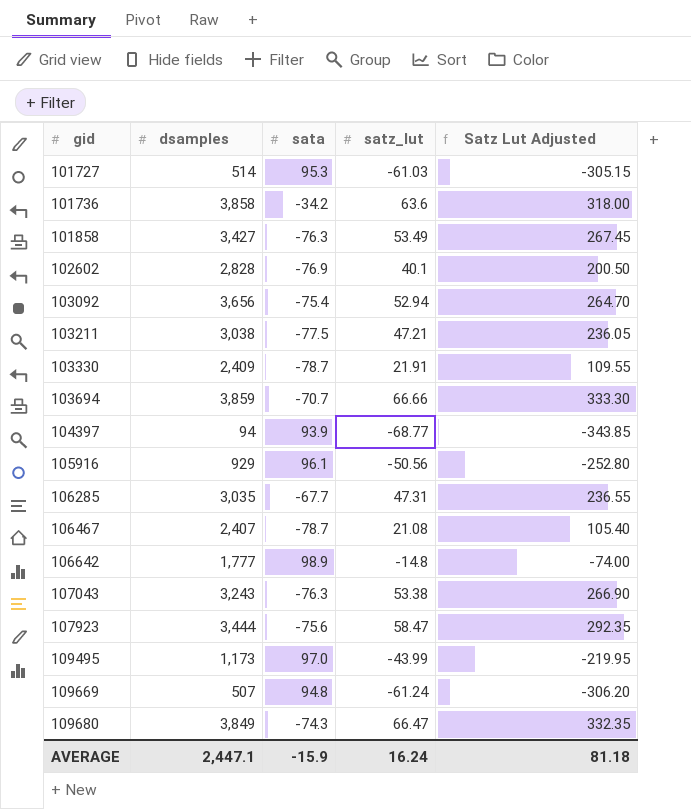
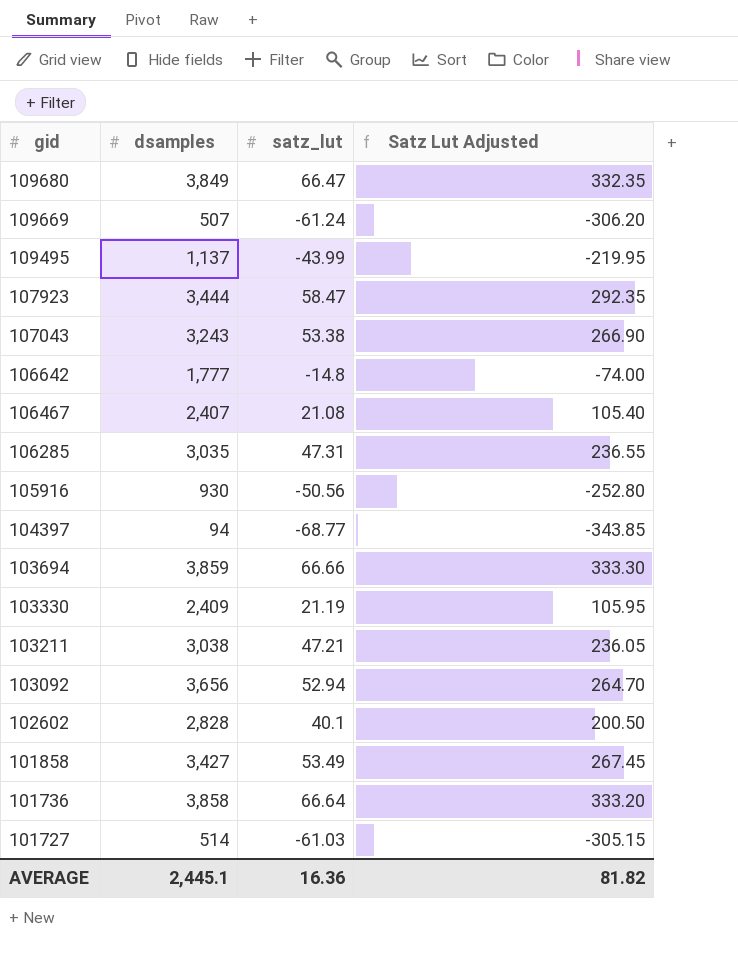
row order: gid ascending -> gid descending
column sata | position: 3 -> none
109495 | dsamples: 1,173 -> 1,137
105916 | dsamples: 929 -> 930
103330 | satz_lut: 21.91 -> 21.19
103330 | Satz Lut Adjusted: 109.55 -> 105.95
101736 | satz_lut: 63.6 -> 66.64
101736 | Satz Lut Adjusted: 318.00 -> 333.20
AVERAGE | dsamples: 2,447.1 -> 2,445.1
AVERAGE | satz_lut: 16.24 -> 16.36
AVERAGE | Satz Lut Adjusted: 81.18 -> 81.82

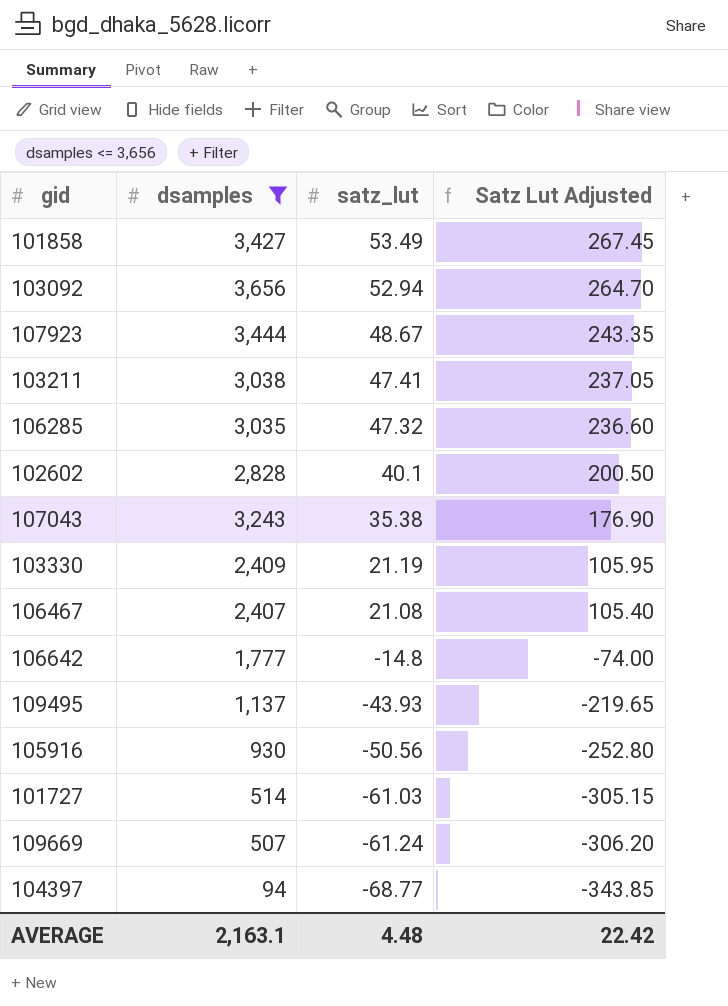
filter: none -> dsamples <= 3,656
row order: gid descending -> satz_lut descending
107923 | satz_lut: 58.47 -> 48.67
107923 | Satz Lut Adjusted: 292.35 -> 243.35
103211 | satz_lut: 47.21 -> 47.41
103211 | Satz Lut Adjusted: 236.05 -> 237.05
106285 | satz_lut: 47.31 -> 47.32
106285 | Satz Lut Adjusted: 236.55 -> 236.60
107043 | satz_lut: 53.38 -> 35.38
107043 | Satz Lut Adjusted: 266.90 -> 176.90
109495 | satz_lut: -43.99 -> -43.93
109495 | Satz Lut Adjusted: -219.95 -> -219.65
AVERAGE | dsamples: 2,445.1 -> 2,163.1
AVERAGE | satz_lut: 16.36 -> 4.48
AVERAGE | Satz Lut Adjusted: 81.82 -> 22.42

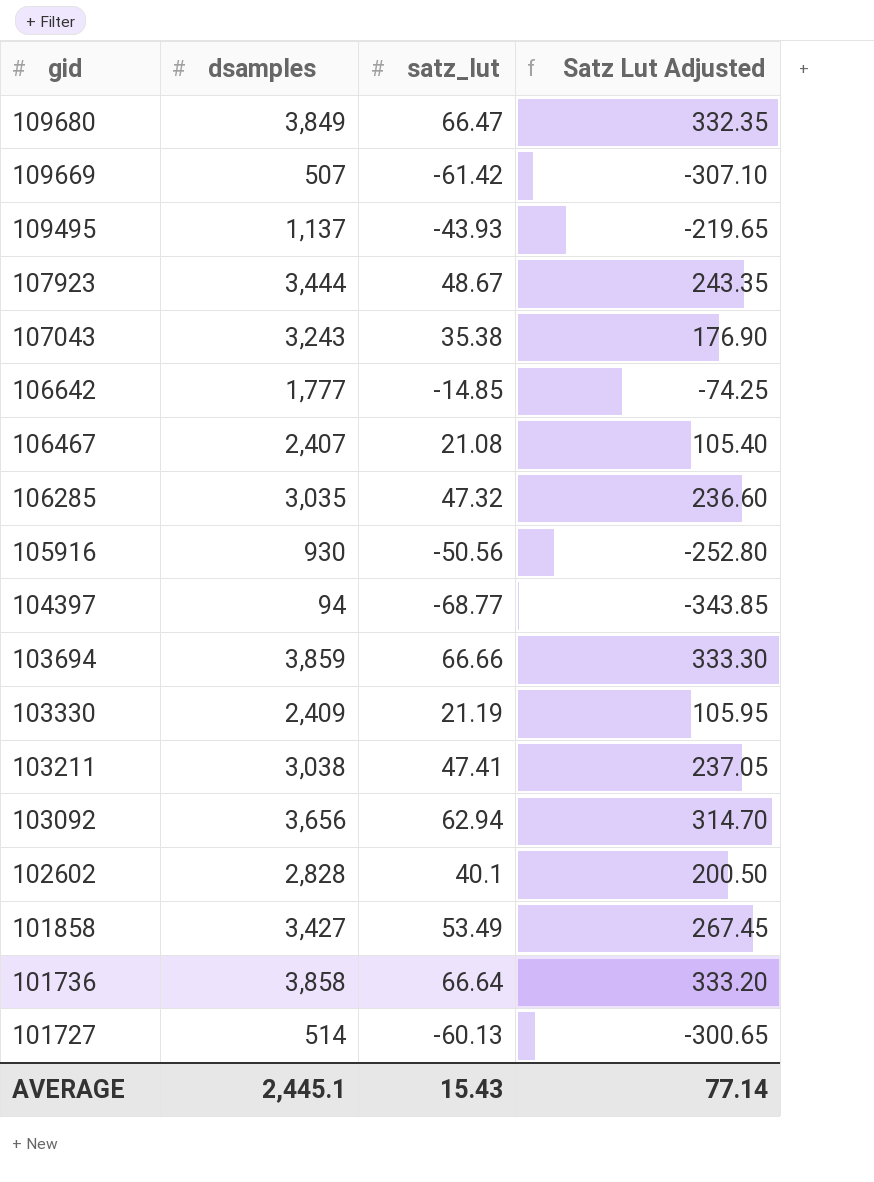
filter: dsamples <= 3,656 -> none
row order: satz_lut descending -> gid descending
109669 | satz_lut: -61.24 -> -61.42
109669 | Satz Lut Adjusted: -306.20 -> -307.10
106642 | satz_lut: -14.8 -> -14.85
106642 | Satz Lut Adjusted: -74.00 -> -74.25
103092 | satz_lut: 52.94 -> 62.94
103092 | Satz Lut Adjusted: 264.70 -> 314.70
101727 | satz_lut: -61.03 -> -60.13
101727 | Satz Lut Adjusted: -305.15 -> -300.65
AVERAGE | dsamples: 2,163.1 -> 2,445.1
AVERAGE | satz_lut: 4.48 -> 15.43
AVERAGE | Satz Lut Adjusted: 22.42 -> 77.14

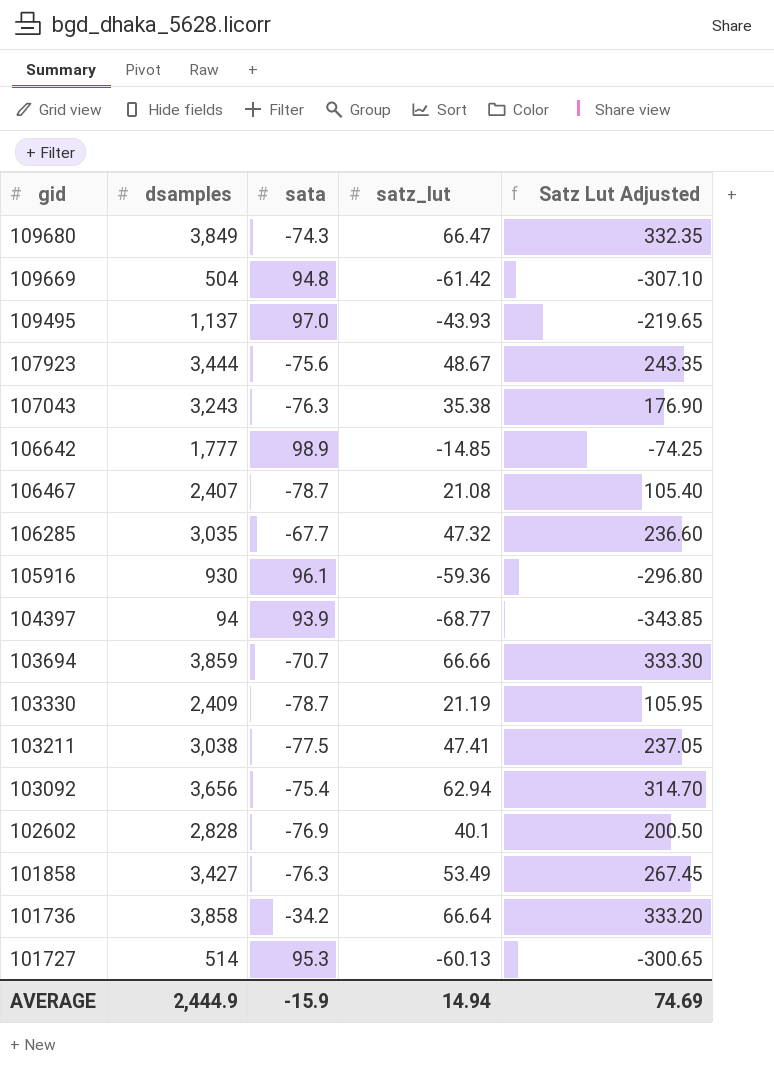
column sata | position: none -> 3
109669 | dsamples: 507 -> 504
105916 | satz_lut: -50.56 -> -59.36
105916 | Satz Lut Adjusted: -252.80 -> -296.80
AVERAGE | dsamples: 2,445.1 -> 2,444.9
AVERAGE | satz_lut: 15.43 -> 14.94
AVERAGE | Satz Lut Adjusted: 77.14 -> 74.69

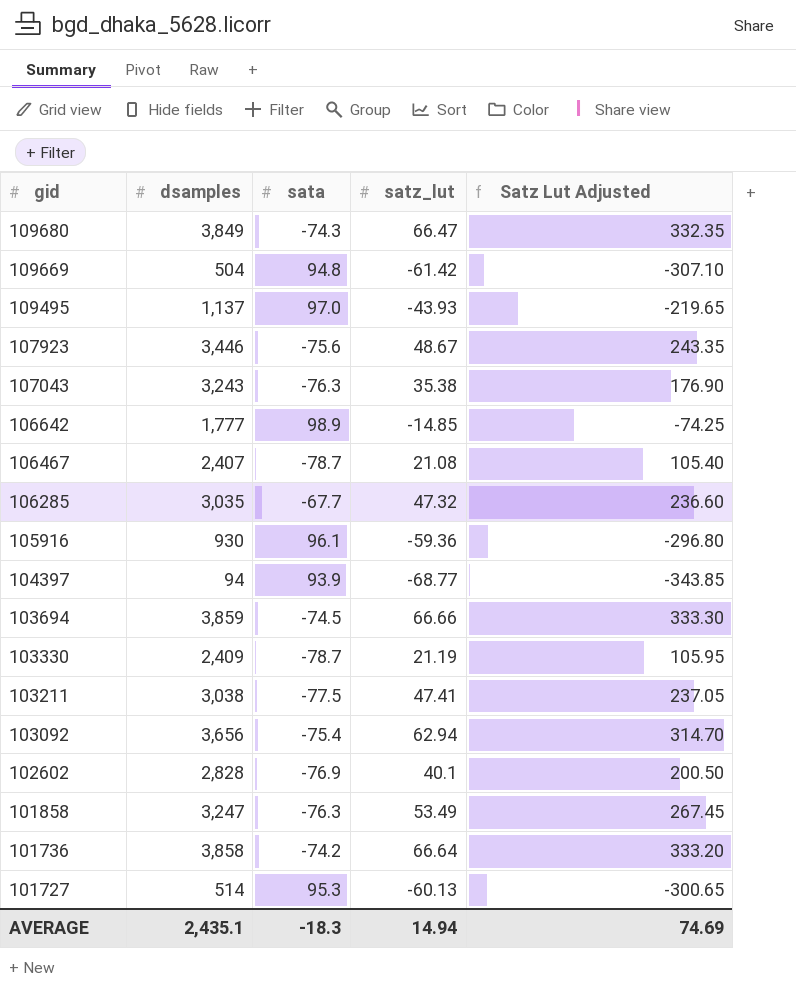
107923 | dsamples: 3,444 -> 3,446
103694 | sata: -70.7 -> -74.5
101858 | dsamples: 3,427 -> 3,247
101736 | sata: -34.2 -> -74.2
AVERAGE | dsamples: 2,444.9 -> 2,435.1
AVERAGE | sata: -15.9 -> -18.3

